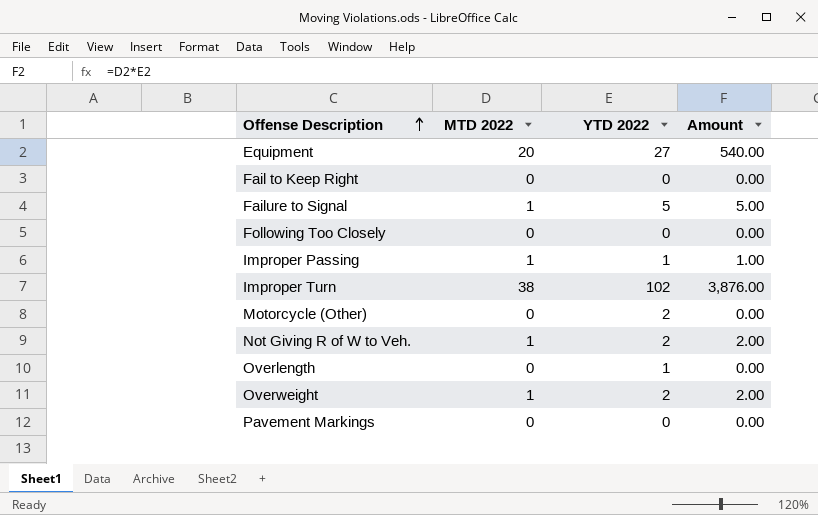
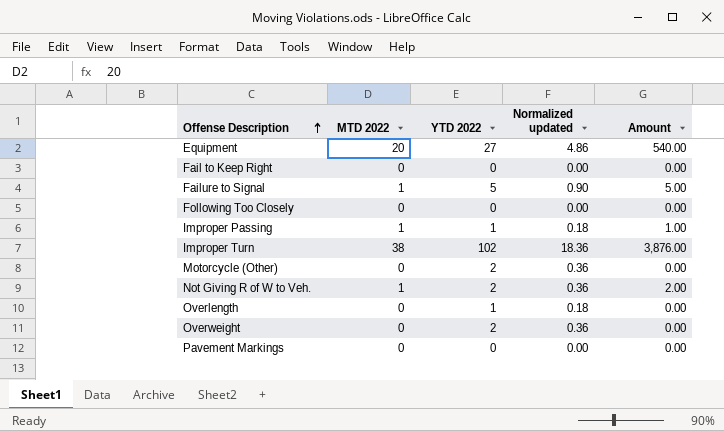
column Normalized updated | formula: none -> [YTD 2022] * 0.18
Overweight | MTD 2022: 1 -> 0
Overweight | Amount: 2.00 -> 0.00

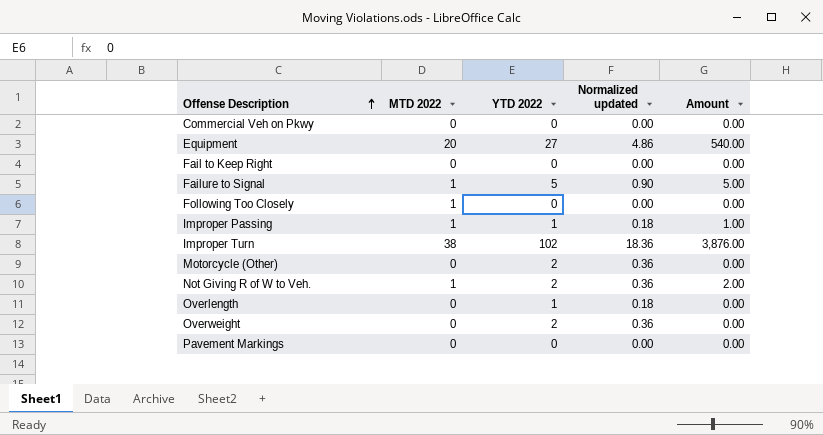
row Commercial Veh on Pkwy: none -> 0 | 0 | 0.00 | 0.00
Following Too Closely | MTD 2022: 0 -> 1

